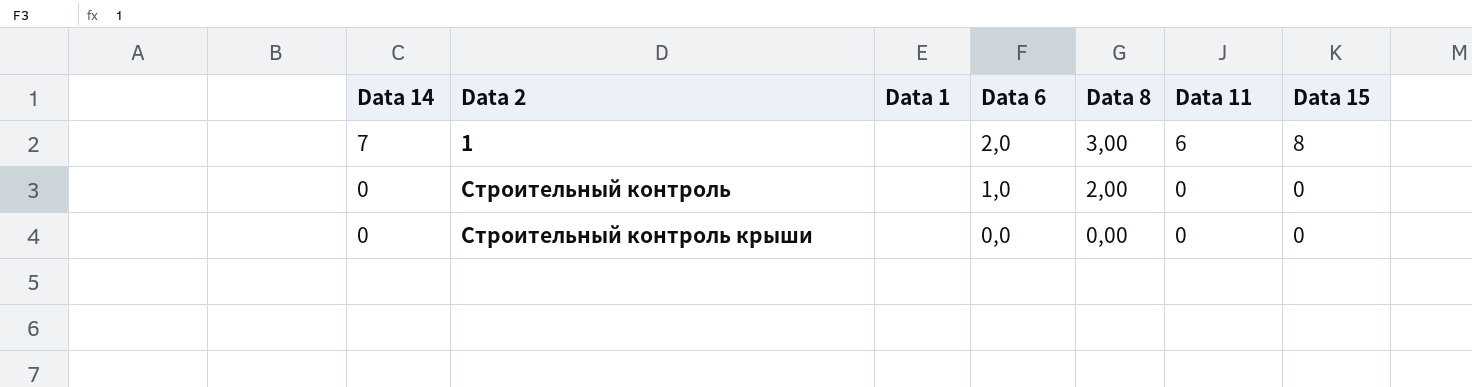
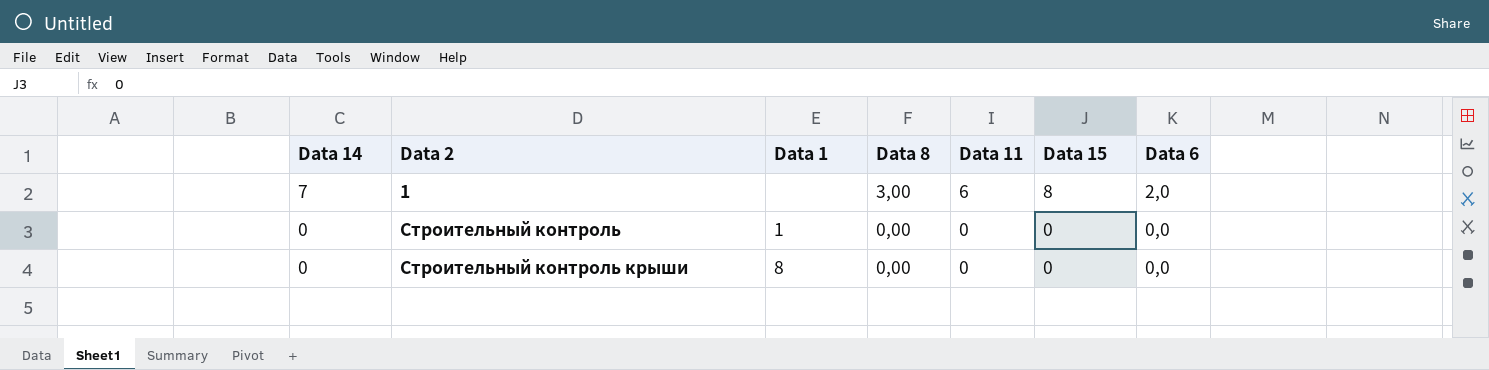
column Data 6 | position: 4 -> 7
Строительный контроль | Data 1: none -> 1
Строительный контроль | Data 8: 2,00 -> 0,00
Строительный контроль | Data 6: 1,0 -> 0,0
Строительный контроль крыши | Data 1: none -> 8

